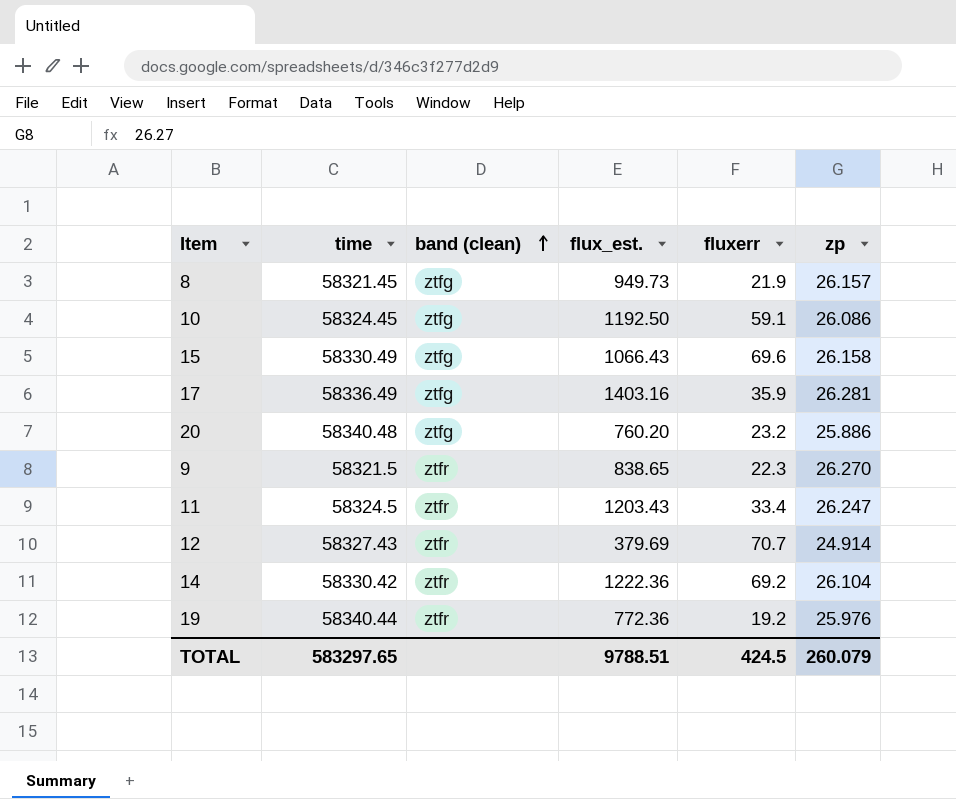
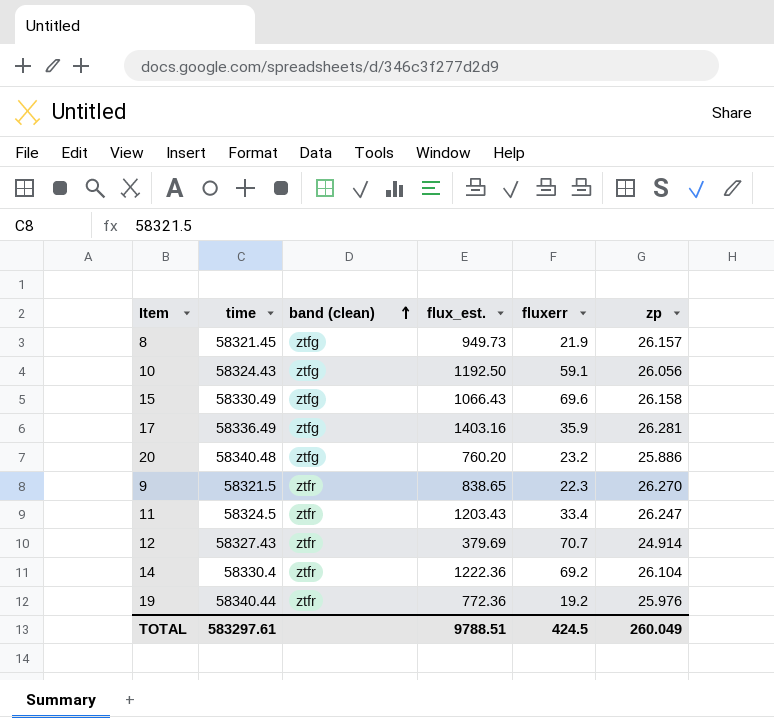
10 | time: 58324.45 -> 58324.43
10 | zp: 26.086 -> 26.056
14 | time: 58330.42 -> 58330.4
TOTAL | time: 583297.65 -> 583297.61
TOTAL | zp: 260.079 -> 260.049

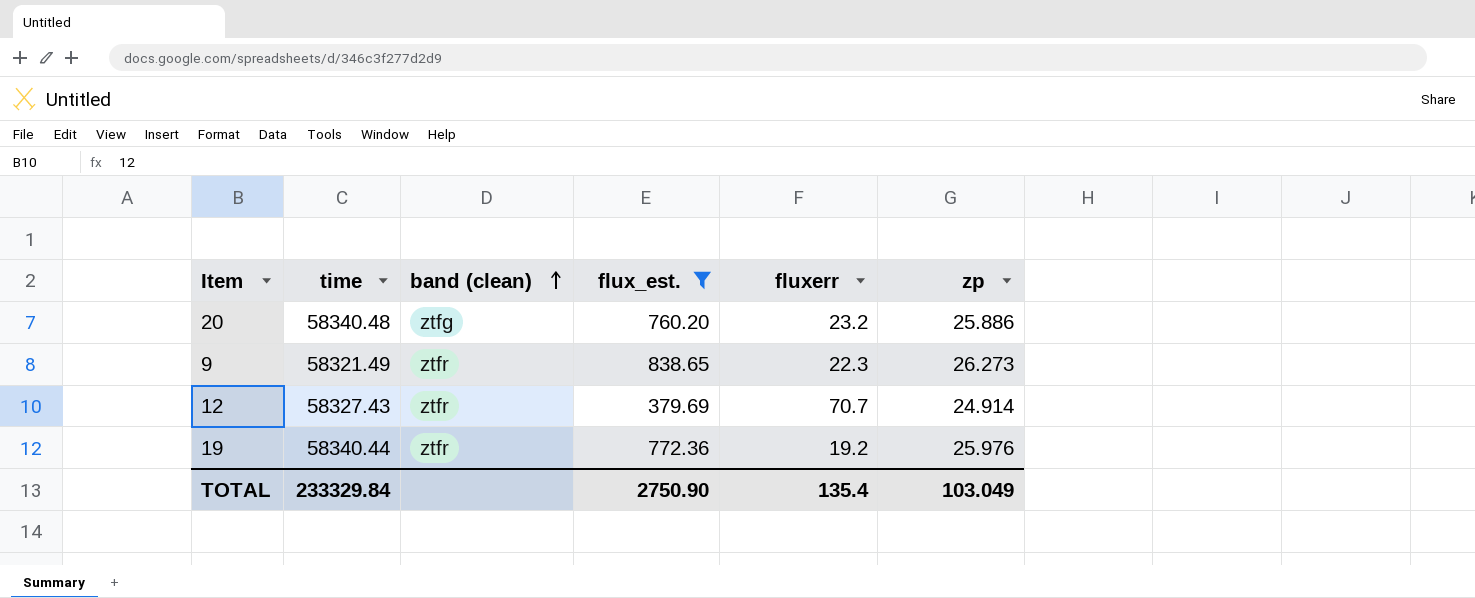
filter: none -> flux_est. <= 838.65
9 | time: 58321.5 -> 58321.49
9 | zp: 26.270 -> 26.273
TOTAL | time: 583297.61 -> 233329.84
TOTAL | flux_est.: 9788.51 -> 2750.90
TOTAL | fluxerr: 424.5 -> 135.4
TOTAL | zp: 260.049 -> 103.049

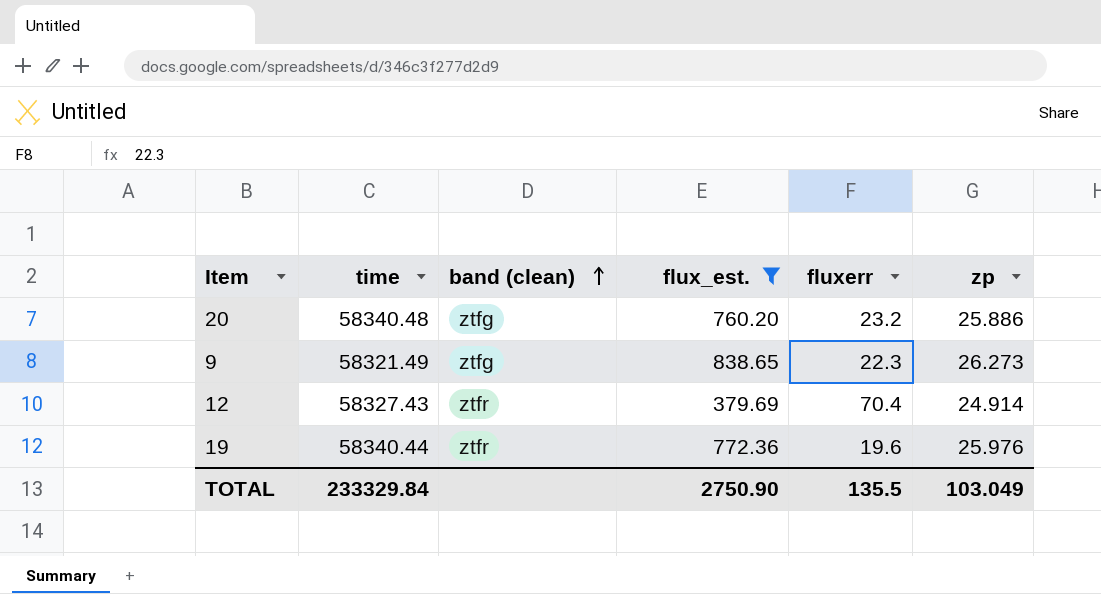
9 | band (clean): ztfr -> ztfg
12 | fluxerr: 70.7 -> 70.4
19 | fluxerr: 19.2 -> 19.6
TOTAL | fluxerr: 135.4 -> 135.5

